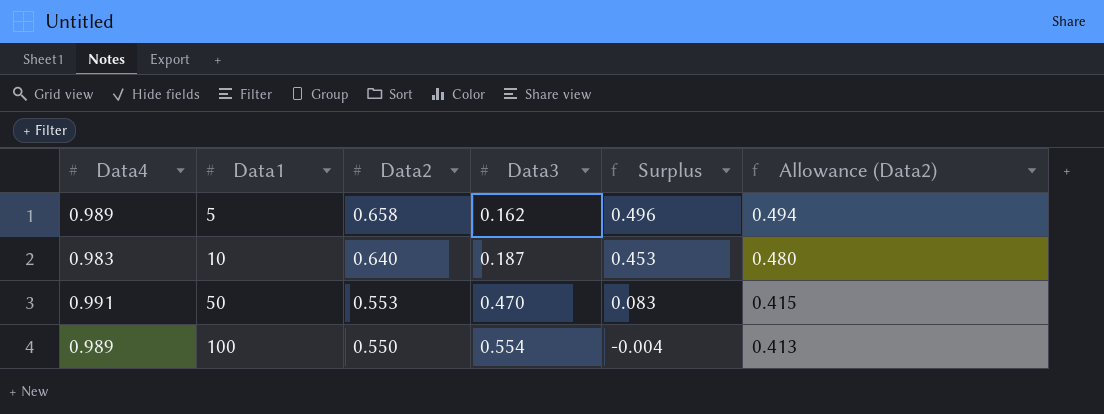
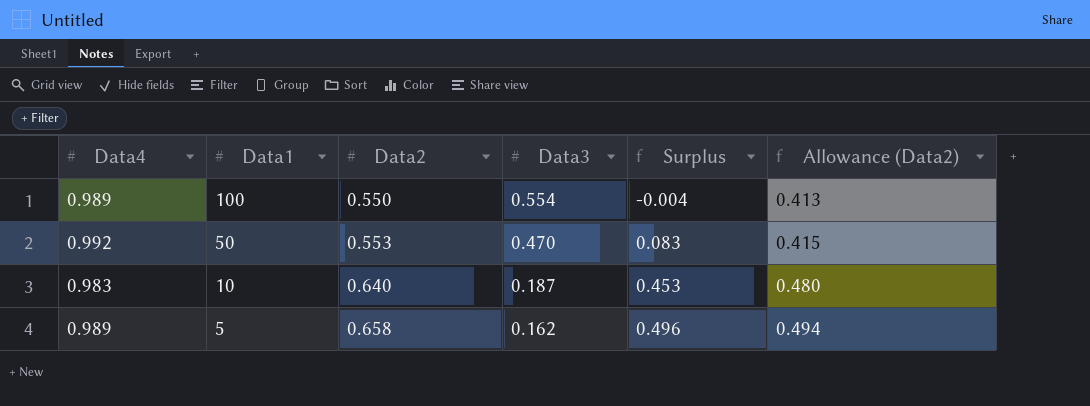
row order: Data1 ascending -> Data1 descending
50 | Data4: 0.991 -> 0.992

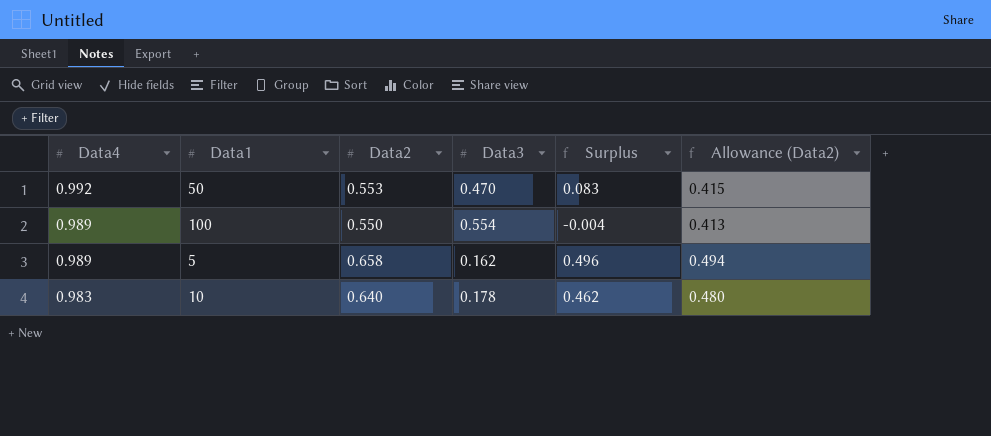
row order: Data1 descending -> Data4 descending
10 | Data3: 0.187 -> 0.178
10 | Surplus: 0.453 -> 0.462

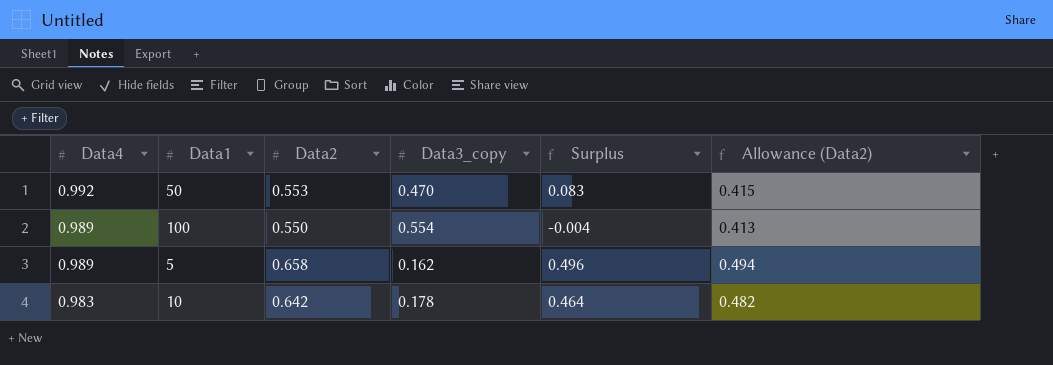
column name: Data3 -> Data3_copy
10 | Data2: 0.640 -> 0.642
10 | Surplus: 0.462 -> 0.464
10 | Allowance (Data2): 0.480 -> 0.482

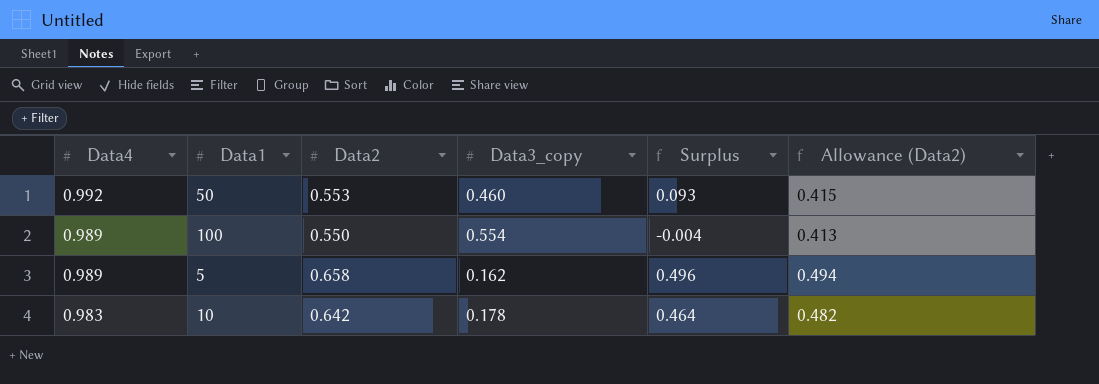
50 | Data3_copy: 0.470 -> 0.460
50 | Surplus: 0.083 -> 0.093

